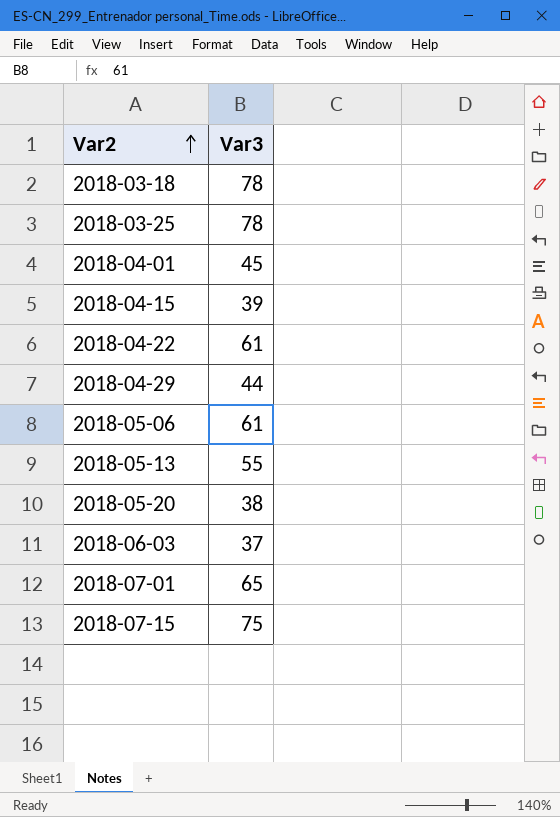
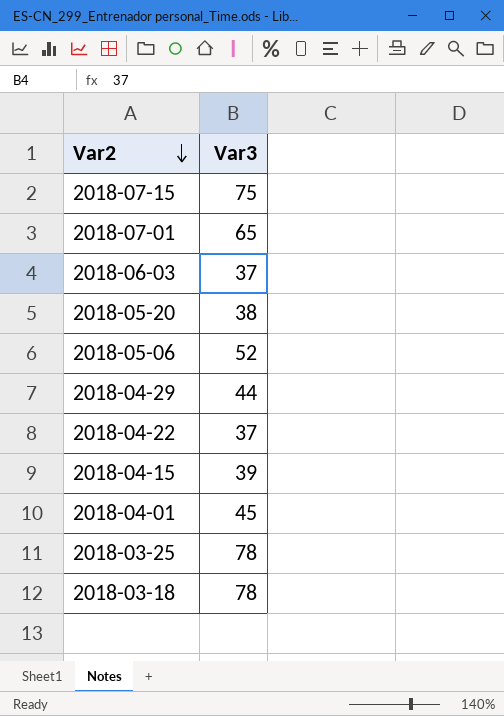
row order: Var2 ascending -> Var2 descending
row 2018-05-13: 55 -> none
2018-05-06 | Var3: 61 -> 52
2018-04-22 | Var3: 61 -> 37

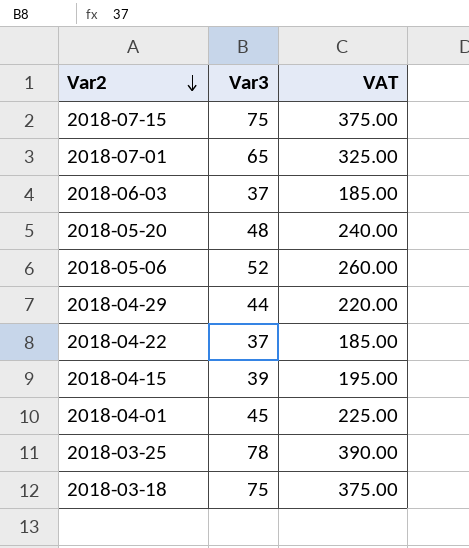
column VAT | formula: none -> [Var3] * 5
2018-05-20 | Var3: 38 -> 48
2018-03-18 | Var3: 78 -> 75

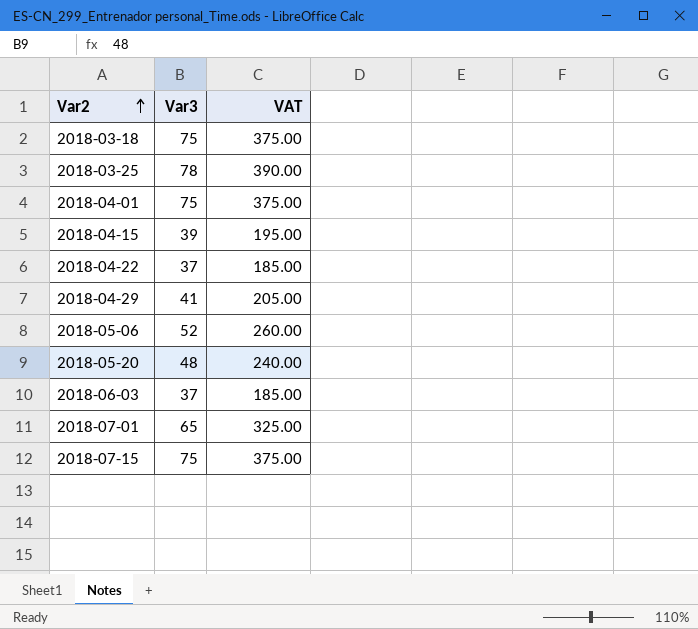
row order: Var2 descending -> Var2 ascending
2018-04-01 | Var3: 45 -> 75
2018-04-01 | VAT: 225.00 -> 375.00
2018-04-29 | Var3: 44 -> 41
2018-04-29 | VAT: 220.00 -> 205.00

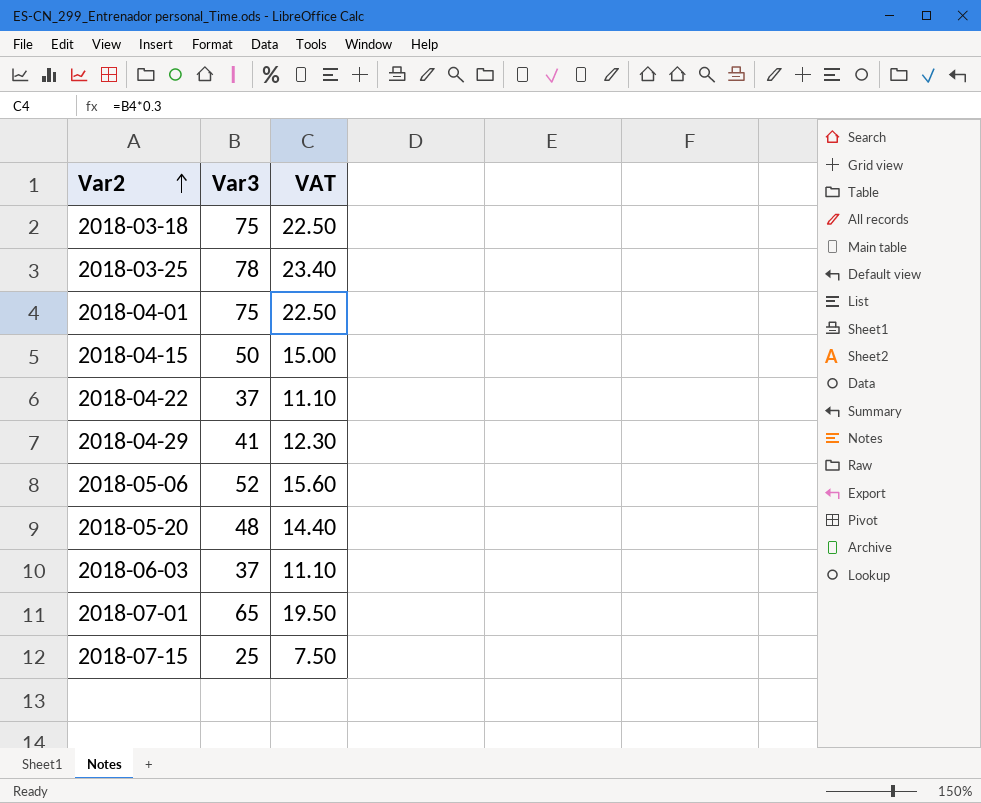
column VAT | formula: [Var3] * 5 -> [Var3] * 0.3
2018-04-15 | Var3: 39 -> 50
2018-07-15 | Var3: 75 -> 25

